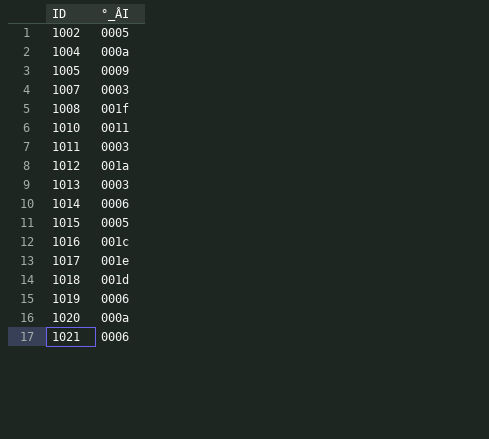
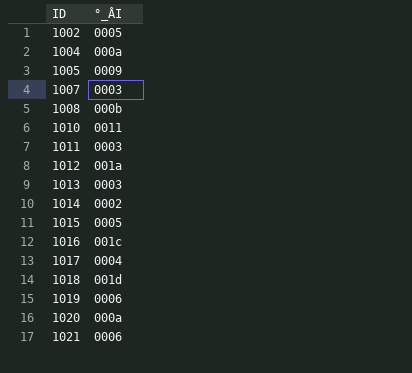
1008 | °_ÂI: 001f -> 000b
1014 | °_ÂI: 0006 -> 0002
1017 | °_ÂI: 001e -> 0004

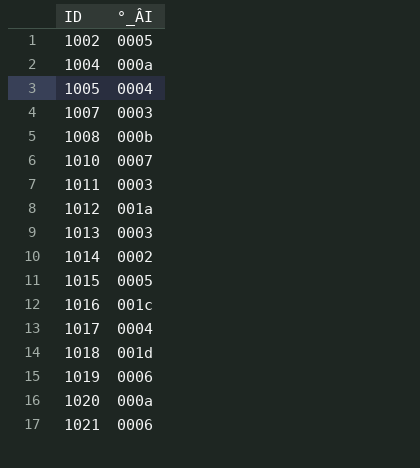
1005 | °_ÂI: 0009 -> 0004
1010 | °_ÂI: 0011 -> 0007

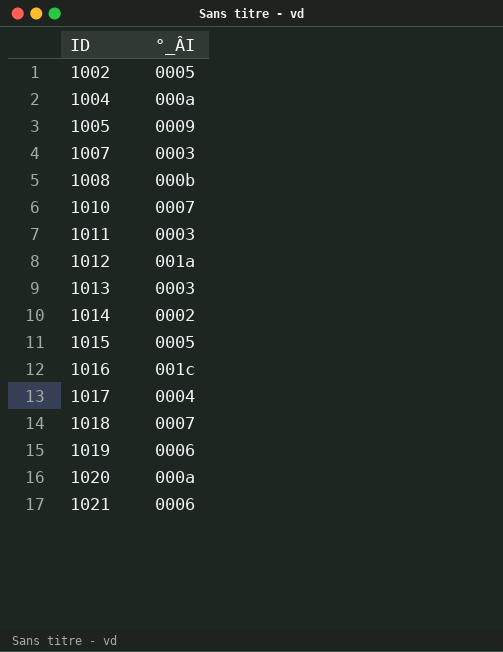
1005 | °_ÂI: 0004 -> 0009
1018 | °_ÂI: 001d -> 0007

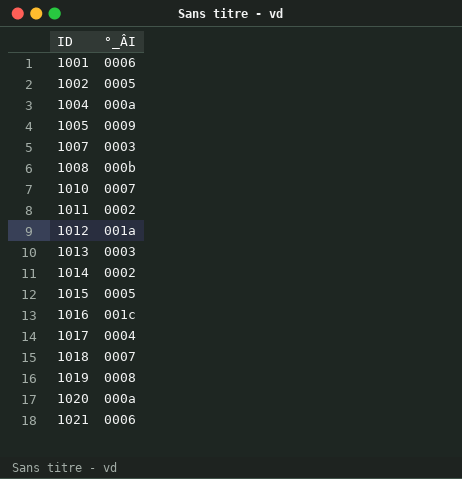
row 1001: none -> 0006
1011 | °_ÂI: 0003 -> 0002
1019 | °_ÂI: 0006 -> 0008

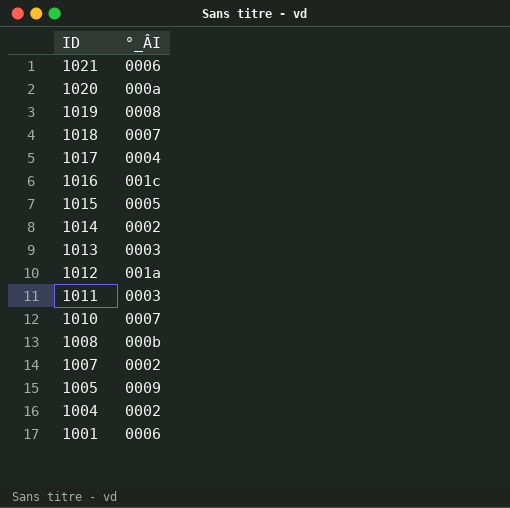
row order: ID ascending -> ID descending
row 1002: 0005 -> none
1011 | °_ÂI: 0002 -> 0003
1007 | °_ÂI: 0003 -> 0002
1004 | °_ÂI: 000a -> 0002

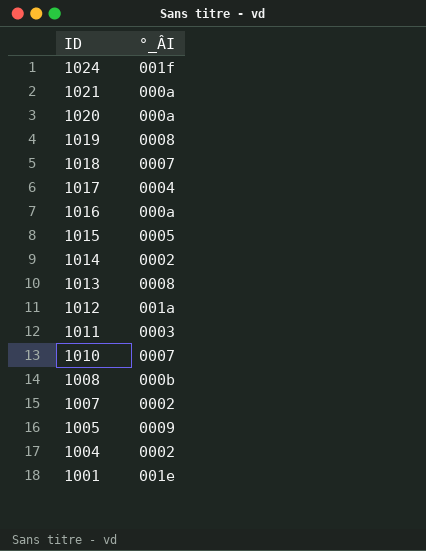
row 1024: none -> 001f
1021 | °_ÂI: 0006 -> 000a
1016 | °_ÂI: 001c -> 000a
1013 | °_ÂI: 0003 -> 0008
1001 | °_ÂI: 0006 -> 001e

